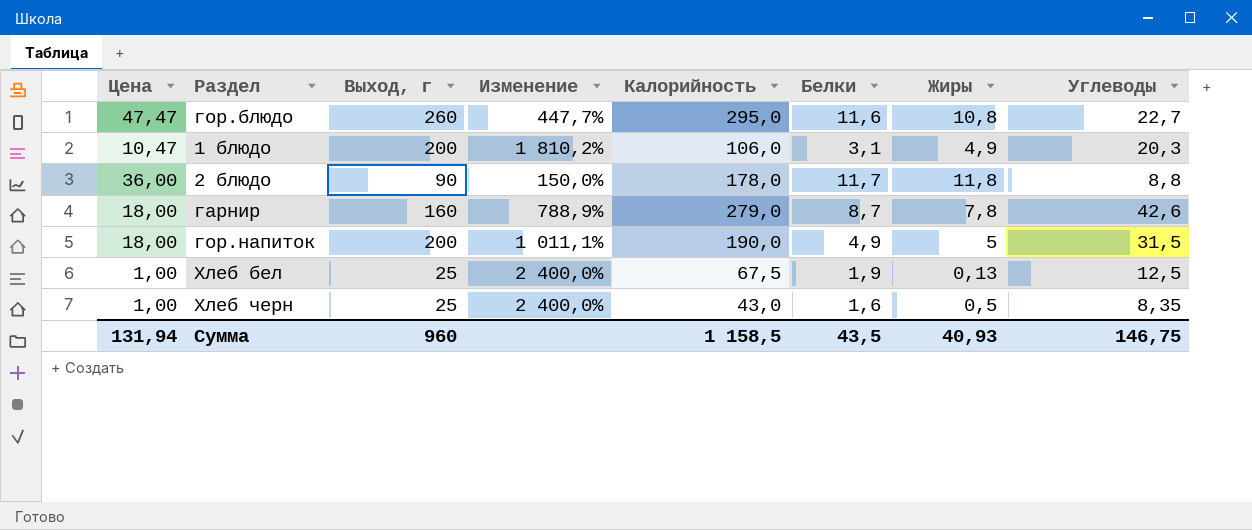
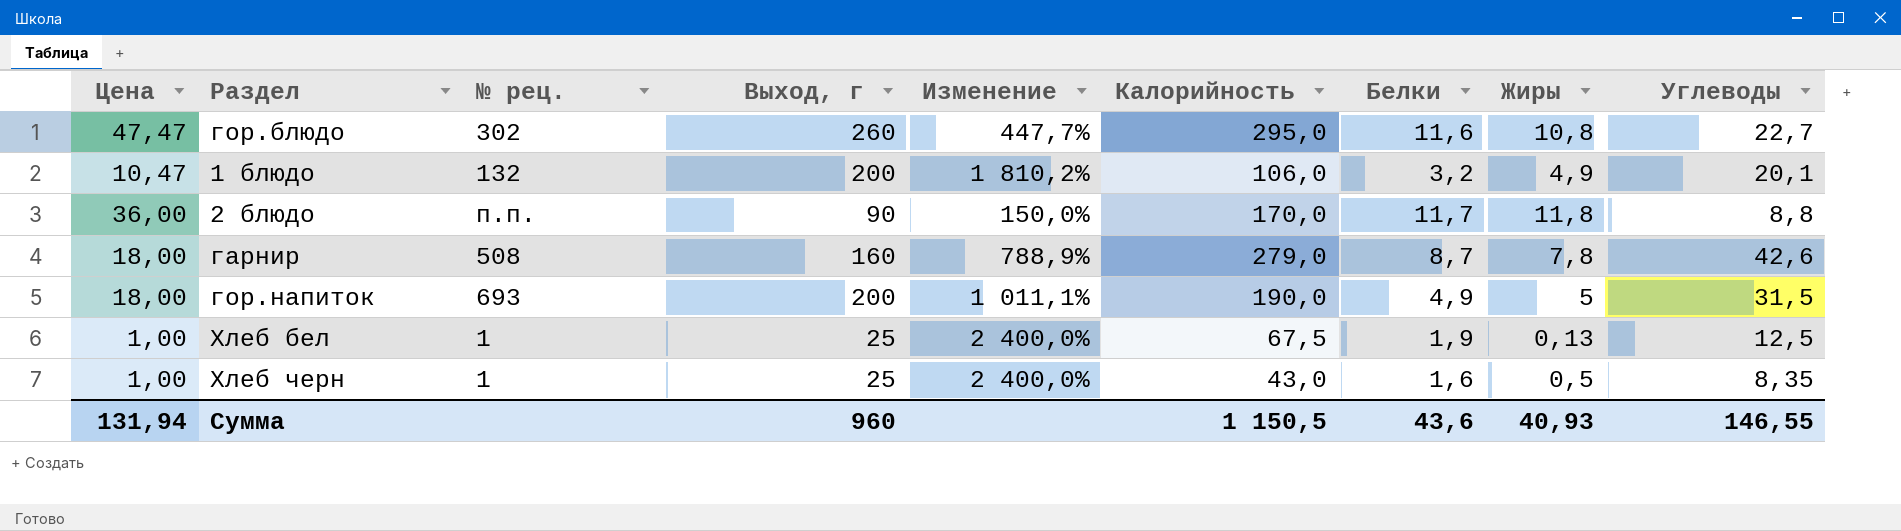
column № рец. | position: none -> 3
1 блюдо | Белки: 3,1 -> 3,2
1 блюдо | Углеводы: 20,3 -> 20,1
2 блюдо | Калорийность: 178,0 -> 170,0
Сумма | Калорийность: 1 158,5 -> 1 150,5
Сумма | Белки: 43,5 -> 43,6
Сумма | Углеводы: 146,75 -> 146,55

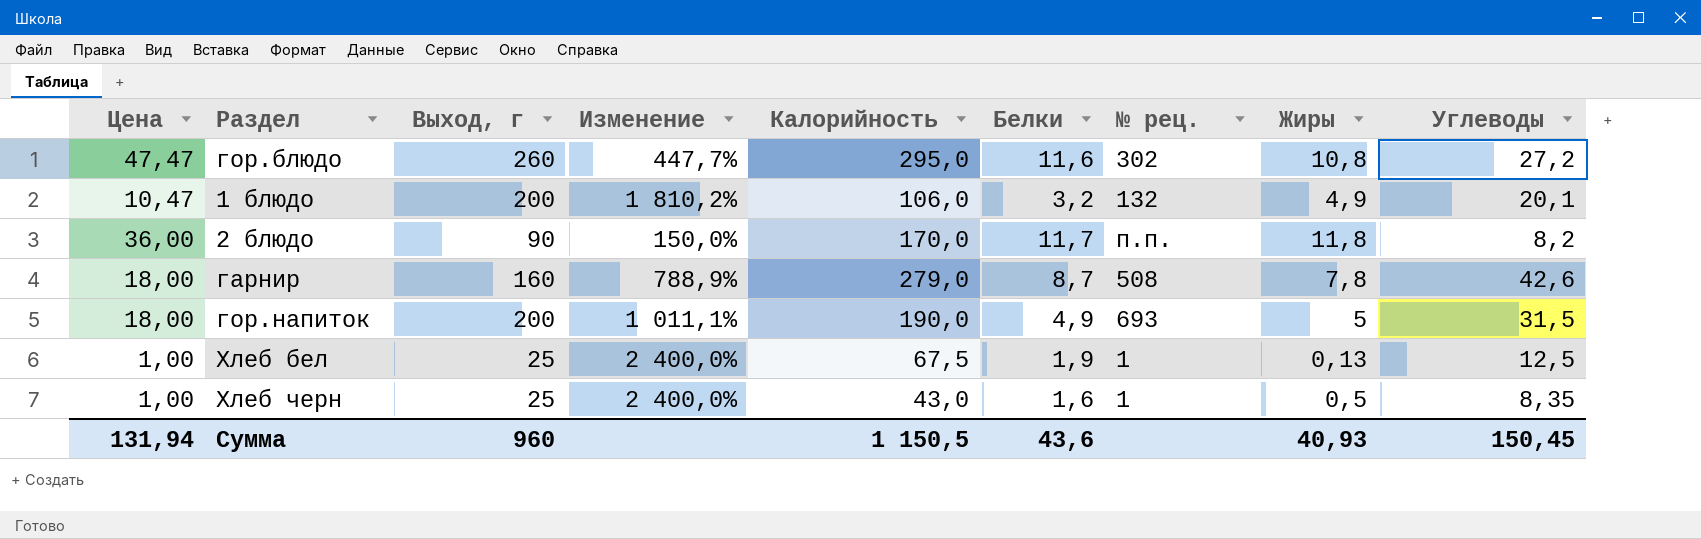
column № рец. | position: 3 -> 7
гор.блюдо | Углеводы: 22,7 -> 27,2
2 блюдо | Углеводы: 8,8 -> 8,2
Сумма | Углеводы: 146,55 -> 150,45

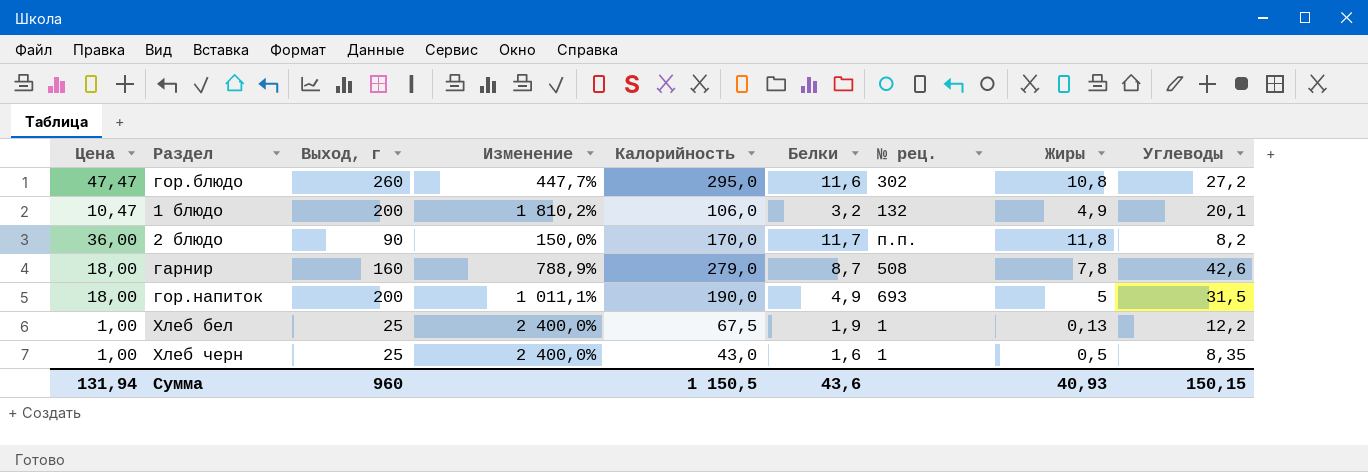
Хлеб бел | Углеводы: 12,5 -> 12,2
Сумма | Углеводы: 150,45 -> 150,15

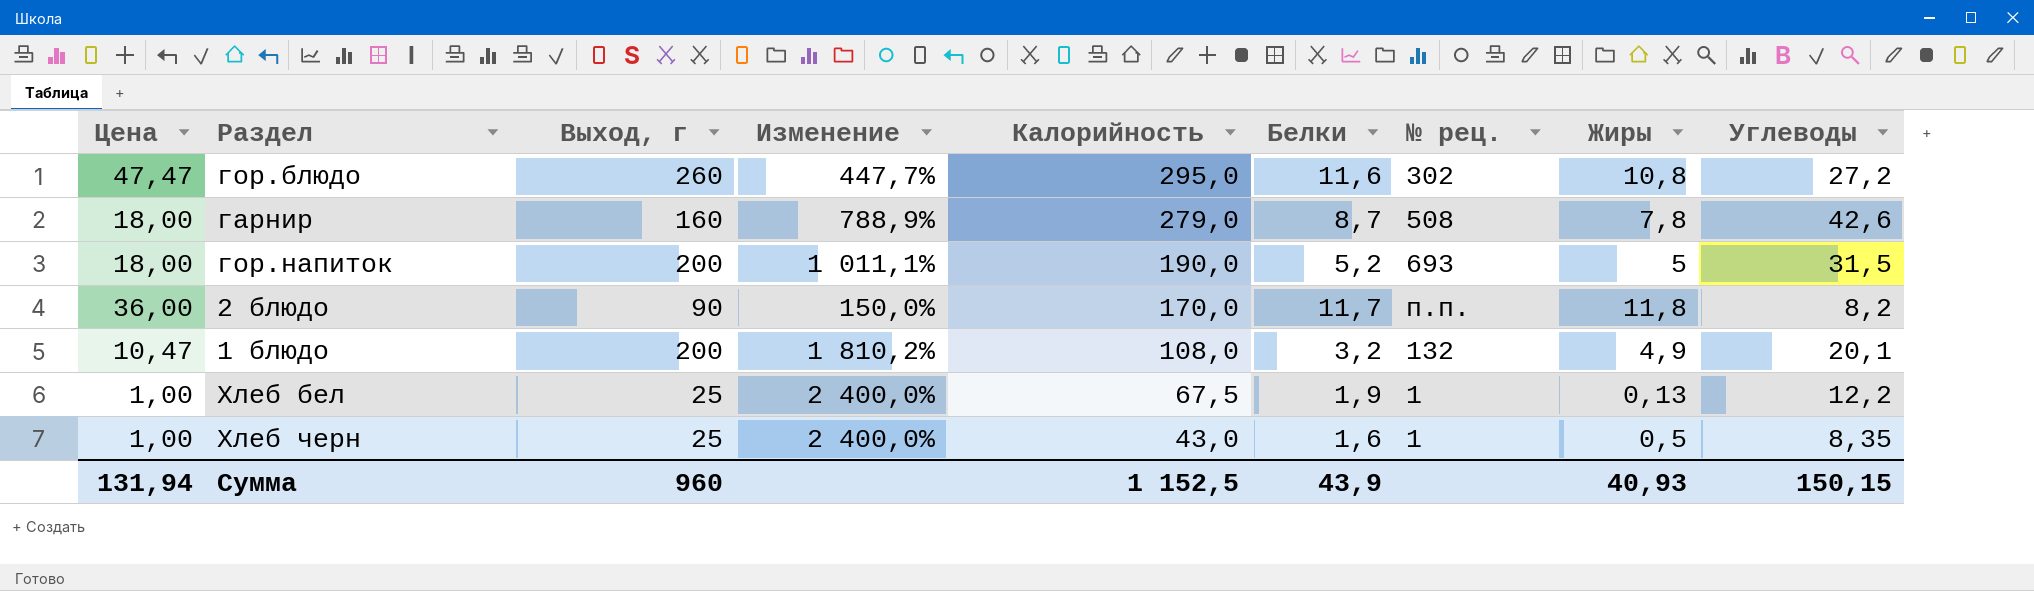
row order: none -> Калорийность descending
гор.напиток | Белки: 4,9 -> 5,2
1 блюдо | Калорийность: 106,0 -> 108,0
Сумма | Калорийность: 1 150,5 -> 1 152,5
Сумма | Белки: 43,6 -> 43,9

